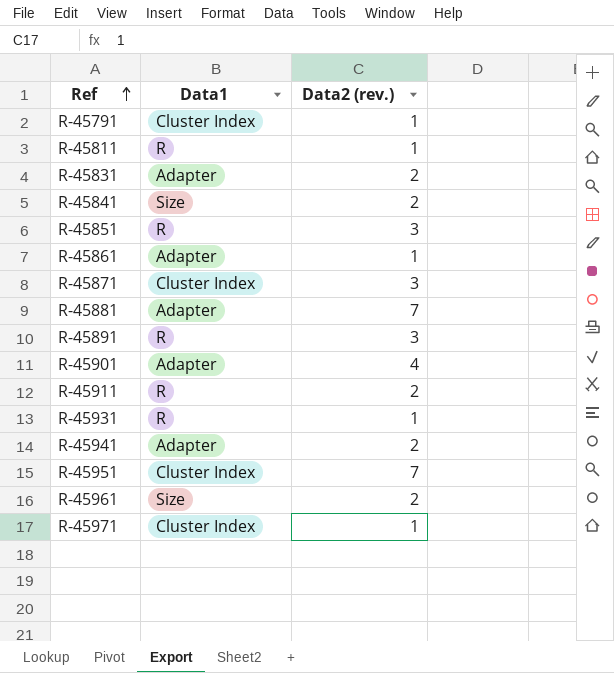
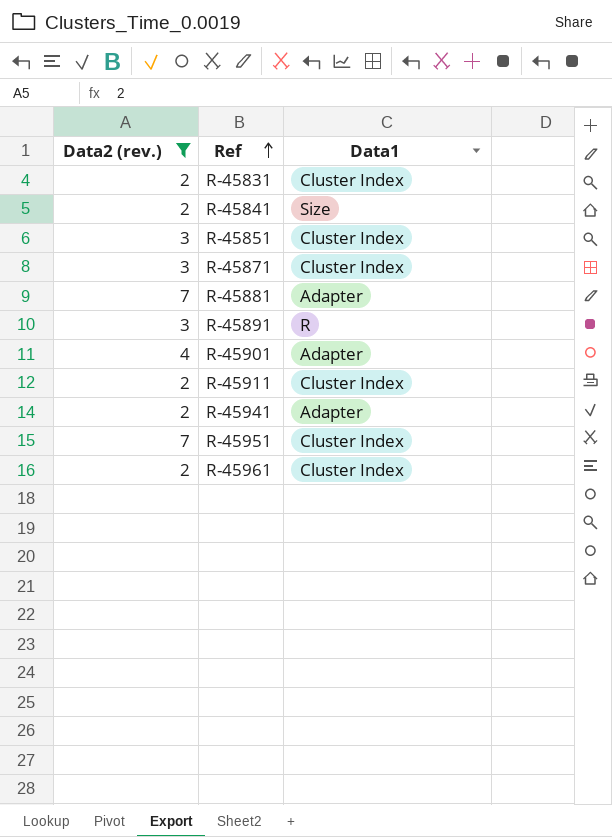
filter: none -> Data2 (rev.) != 1
column Data2 (rev.) | position: 3 -> 1
R-45831 | Data1: Adapter -> Cluster Index
R-45851 | Data1: R -> Cluster Index
R-45911 | Data1: R -> Cluster Index
R-45961 | Data1: Size -> Cluster Index

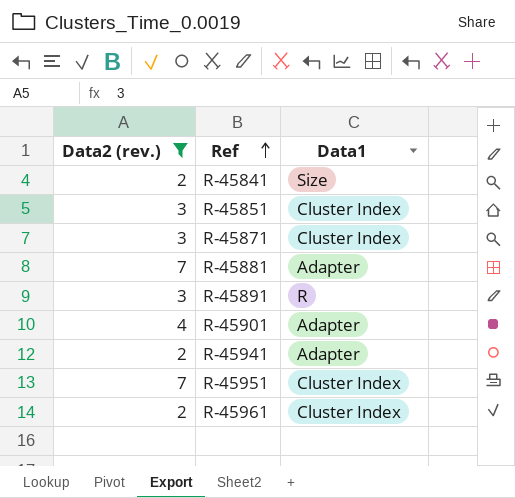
row R-45831: 2 | Cluster Index -> none
row R-45911: 2 | Cluster Index -> none

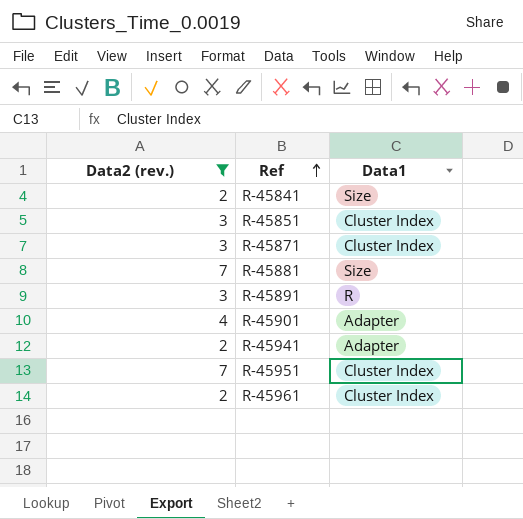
R-45881 | Data1: Adapter -> Size

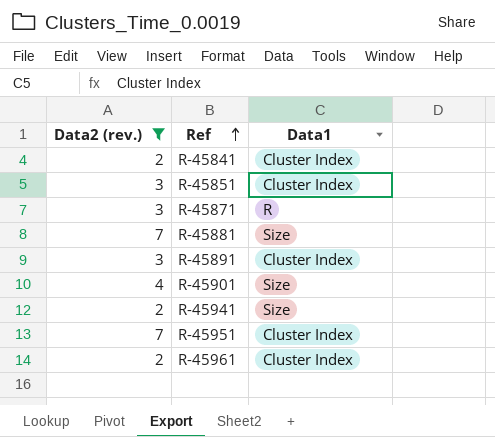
R-45841 | Data1: Size -> Cluster Index
R-45871 | Data1: Cluster Index -> R
R-45891 | Data1: R -> Cluster Index
R-45901 | Data1: Adapter -> Size
R-45941 | Data1: Adapter -> Size

